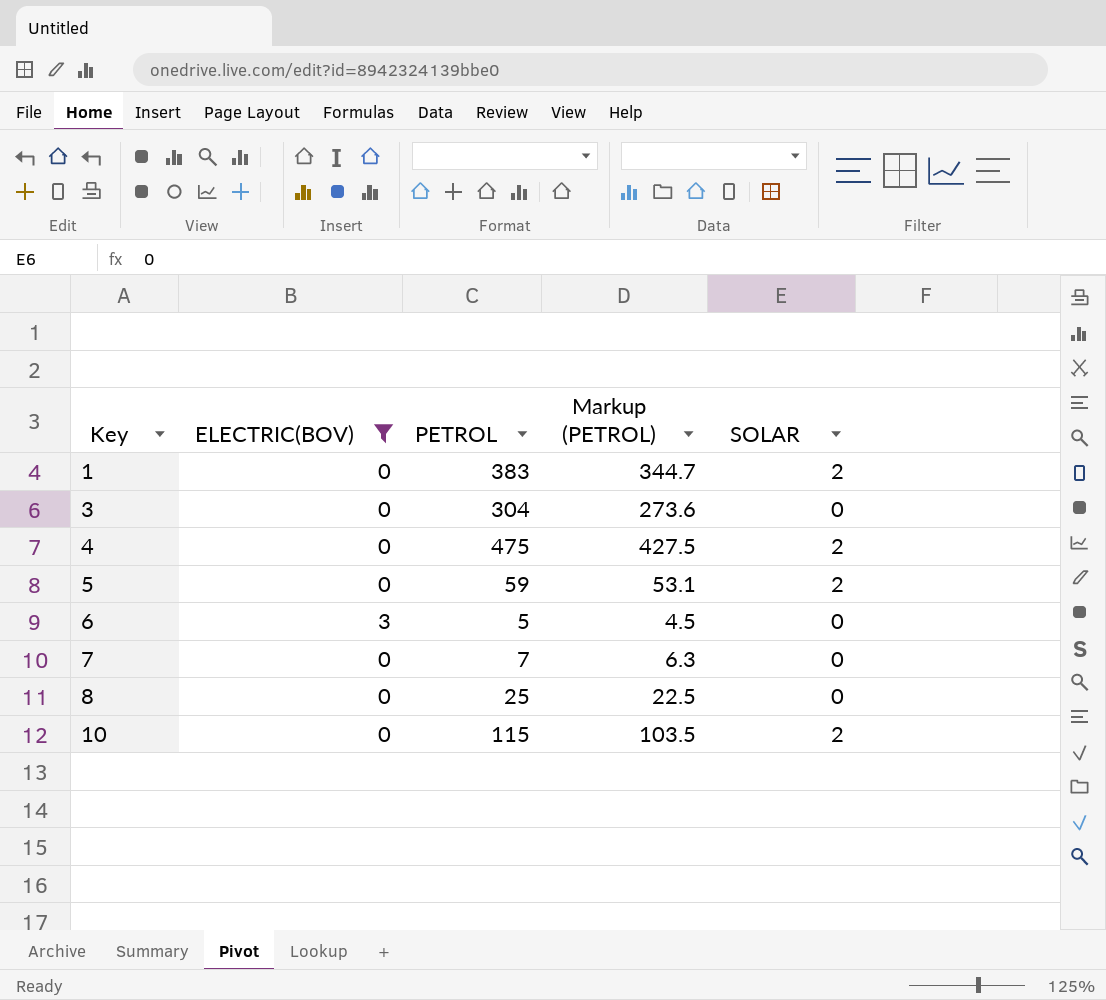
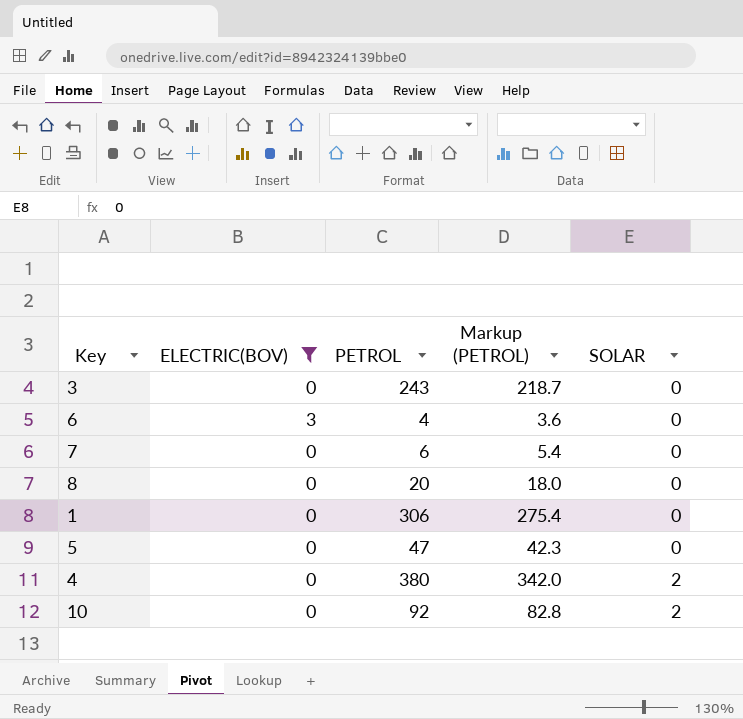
row order: Key ascending -> SOLAR ascending
3 | PETROL: 304 -> 243
3 | Markup (PETROL): 273.6 -> 218.7
6 | PETROL: 5 -> 4
6 | Markup (PETROL): 4.5 -> 3.6
7 | PETROL: 7 -> 6
7 | Markup (PETROL): 6.3 -> 5.4
8 | PETROL: 25 -> 20
8 | Markup (PETROL): 22.5 -> 18.0
1 | PETROL: 383 -> 306
1 | Markup (PETROL): 344.7 -> 275.4
1 | SOLAR: 2 -> 0
5 | PETROL: 59 -> 47
5 | Markup (PETROL): 53.1 -> 42.3
5 | SOLAR: 2 -> 0
4 | PETROL: 475 -> 380
4 | Markup (PETROL): 427.5 -> 342.0
10 | PETROL: 115 -> 92
10 | Markup (PETROL): 103.5 -> 82.8

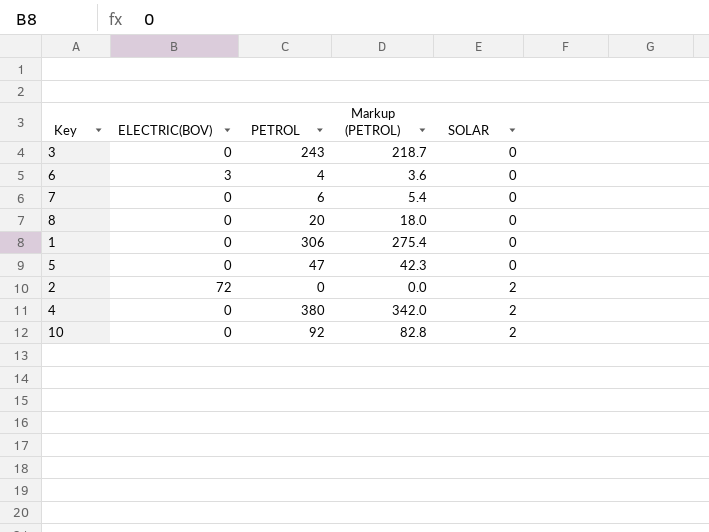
filter: ELECTRIC(BOV) != 72 -> none

